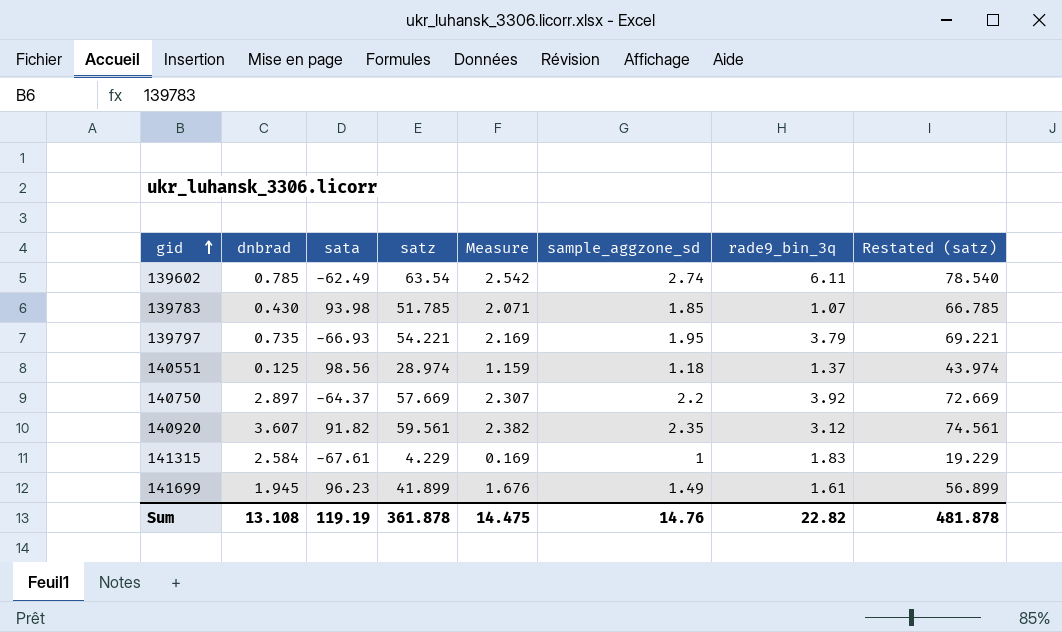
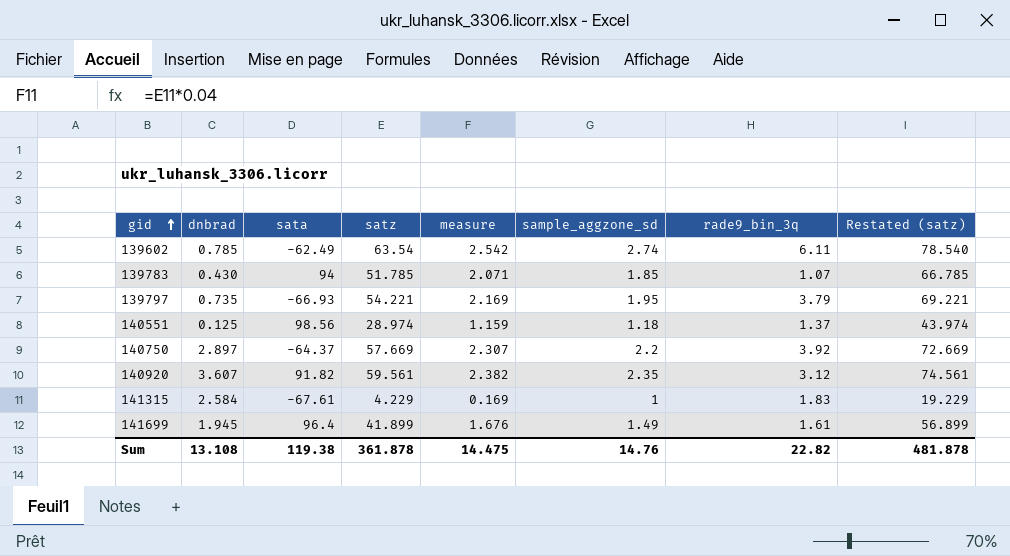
column name: Measure -> measure
139783 | sata: 93.98 -> 94
141699 | sata: 96.23 -> 96.4
Sum | sata: 119.19 -> 119.38

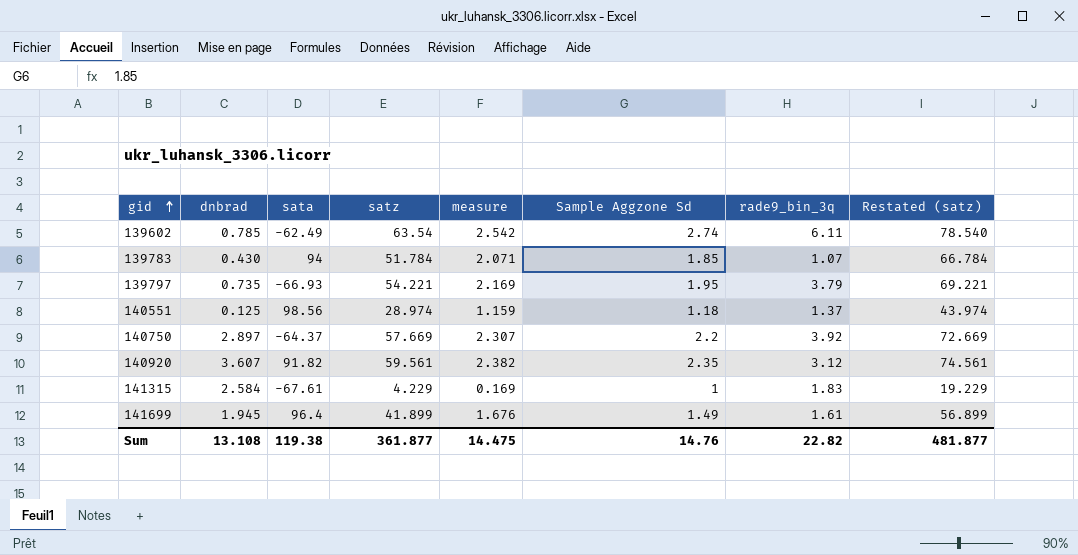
column name: sample_aggzone_sd -> Sample Aggzone Sd
139783 | satz: 51.785 -> 51.784
139783 | Restated (satz): 66.785 -> 66.784
Sum | satz: 361.878 -> 361.877
Sum | Restated (satz): 481.878 -> 481.877

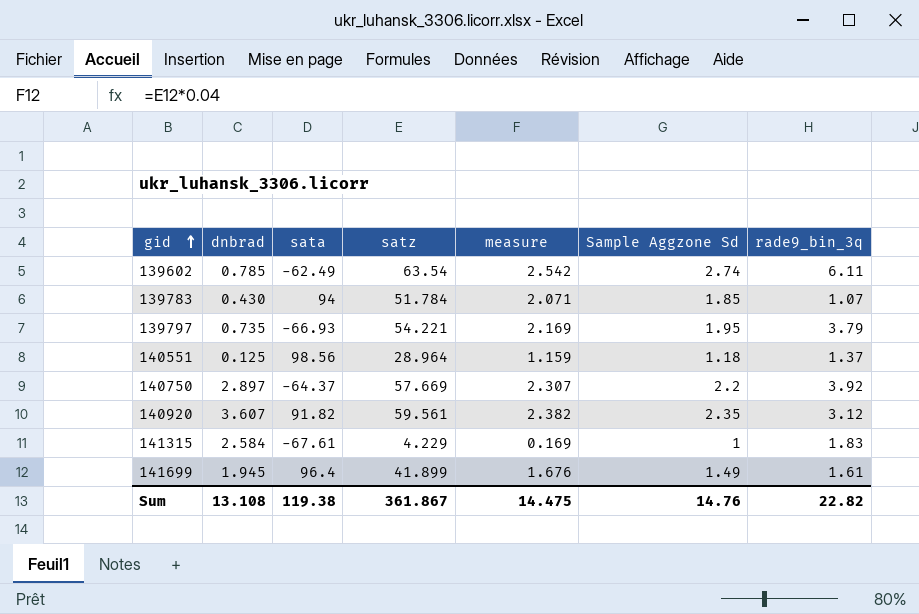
column Restated (satz) | formula: [satz] + 15 -> none
140551 | satz: 28.974 -> 28.964
Sum | satz: 361.877 -> 361.867

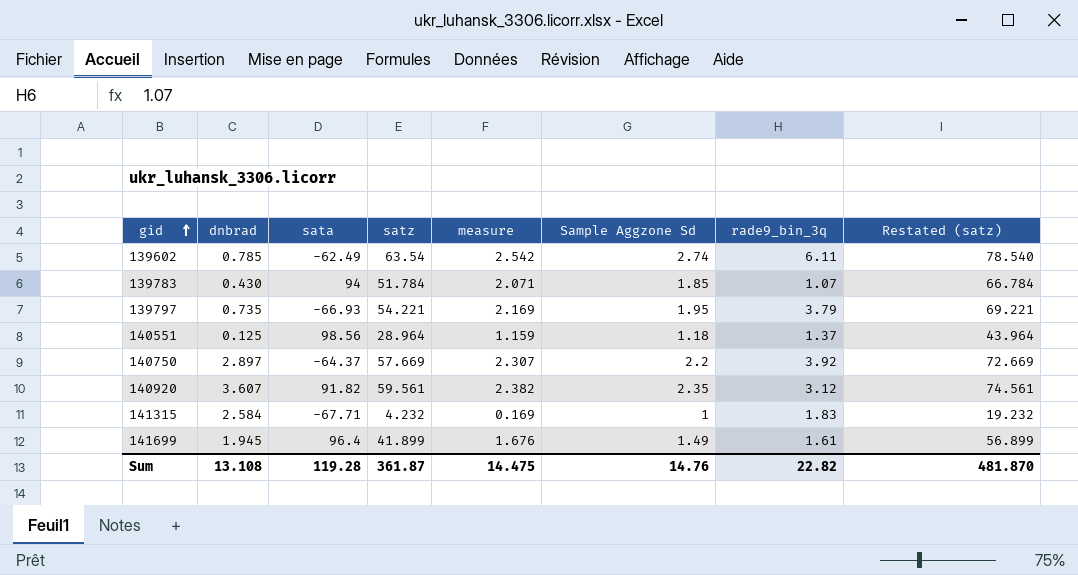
column Restated (satz) | formula: none -> [satz] + 15
141315 | sata: -67.61 -> -67.71
141315 | satz: 4.229 -> 4.232
Sum | sata: 119.38 -> 119.28
Sum | satz: 361.867 -> 361.87

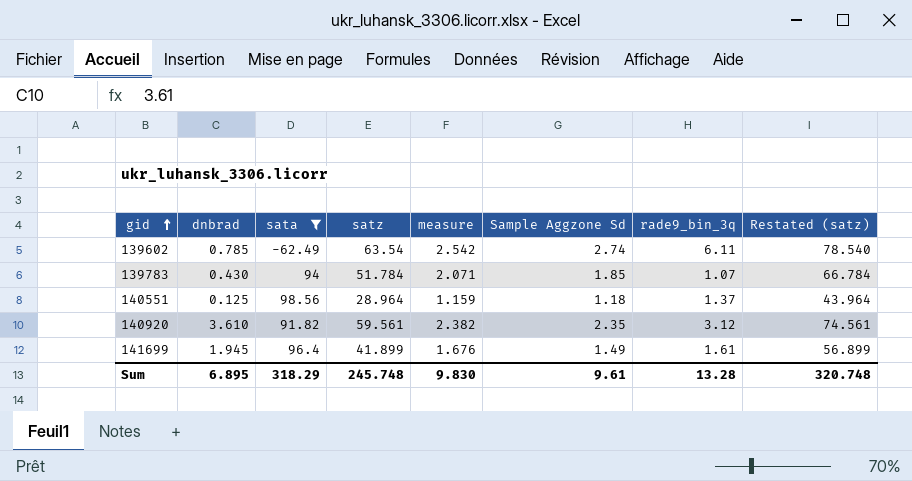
filter: none -> sata >= -62.49
140920 | dnbrad: 3.607 -> 3.610
Sum | dnbrad: 13.108 -> 6.895
Sum | sata: 119.28 -> 318.29
Sum | satz: 361.87 -> 245.748
Sum | measure: 14.475 -> 9.830
Sum | Sample Aggzone Sd: 14.76 -> 9.61
Sum | rade9_bin_3q: 22.82 -> 13.28
Sum | Restated (satz): 481.870 -> 320.748

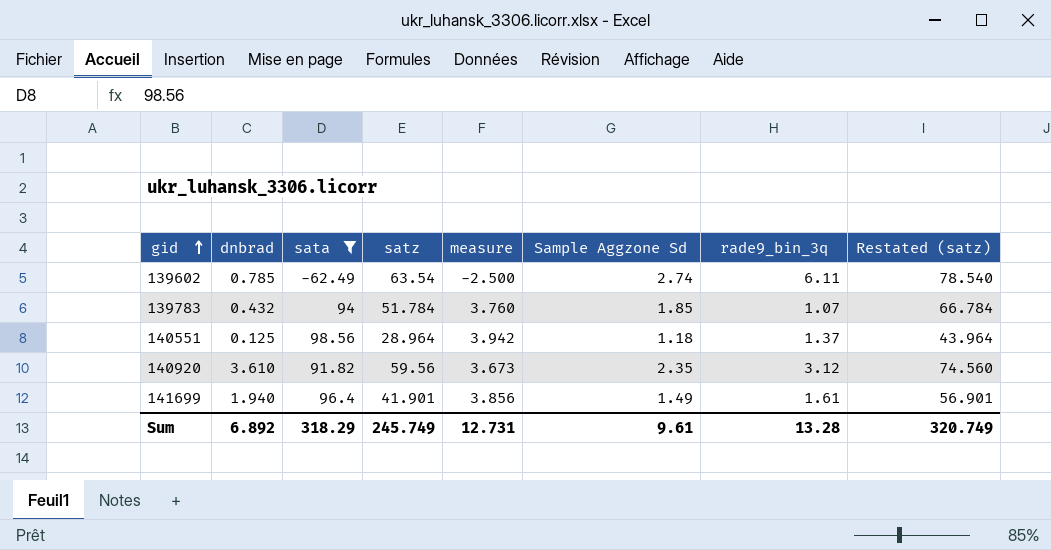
column measure | formula: [satz] * 0.04 -> [sata] * 0.04
139783 | dnbrad: 0.430 -> 0.432
140920 | satz: 59.561 -> 59.56
140920 | Restated (satz): 74.561 -> 74.560
141699 | dnbrad: 1.945 -> 1.940
141699 | satz: 41.899 -> 41.901
141699 | Restated (satz): 56.899 -> 56.901
Sum | dnbrad: 6.895 -> 6.892
Sum | satz: 245.748 -> 245.749
Sum | measure: 9.830 -> 12.731
Sum | Restated (satz): 320.748 -> 320.749

